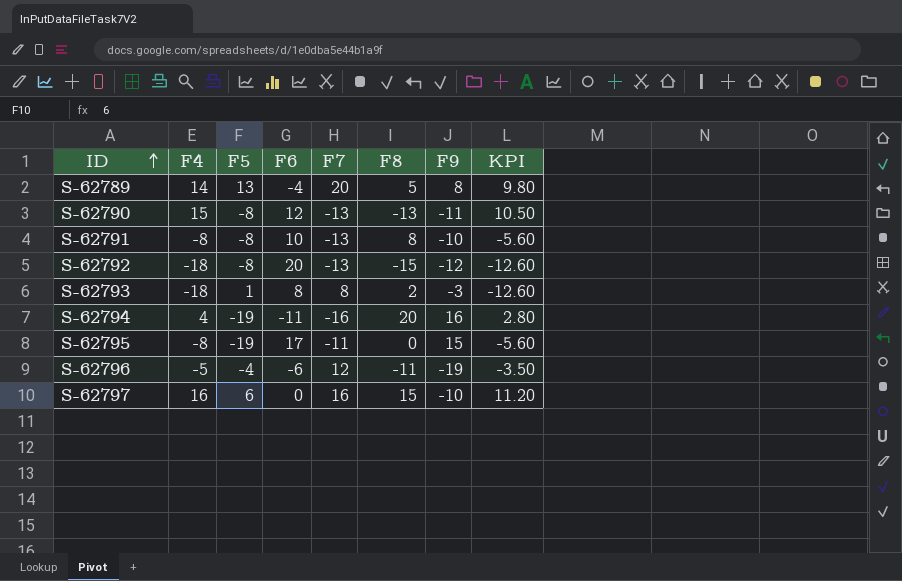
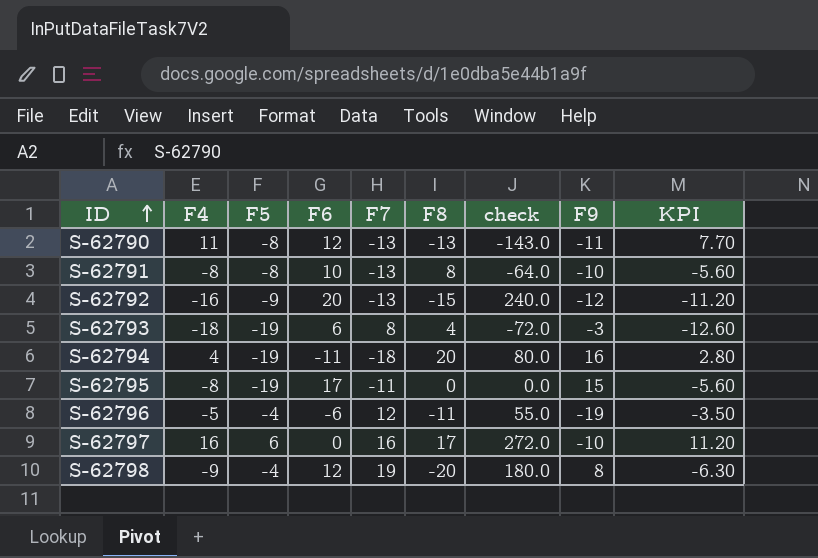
column check | formula: none -> [F4] * [F8]
row S-62789: 14 | 13 | -4 | 20 | 5 | 8 | 9.80 -> none
S-62790 | F4: 15 -> 11
S-62790 | KPI: 10.50 -> 7.70
S-62792 | F4: -18 -> -16
S-62792 | F5: -8 -> -9
S-62792 | KPI: -12.60 -> -11.20
S-62793 | F5: 1 -> -19
S-62793 | F6: 8 -> 6
S-62793 | F8: 2 -> 4
S-62794 | F7: -16 -> -18
S-62797 | F8: 15 -> 17
row S-62798: none -> -9 | -4 | 12 | 19 | -20 | 180.0 | 8 | -6.30

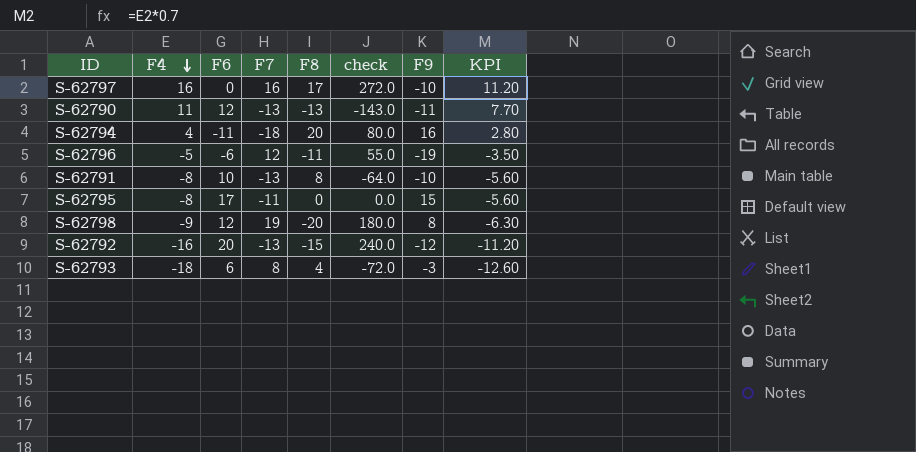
row order: ID ascending -> F4 descending
column F5 | position: 3 -> none

